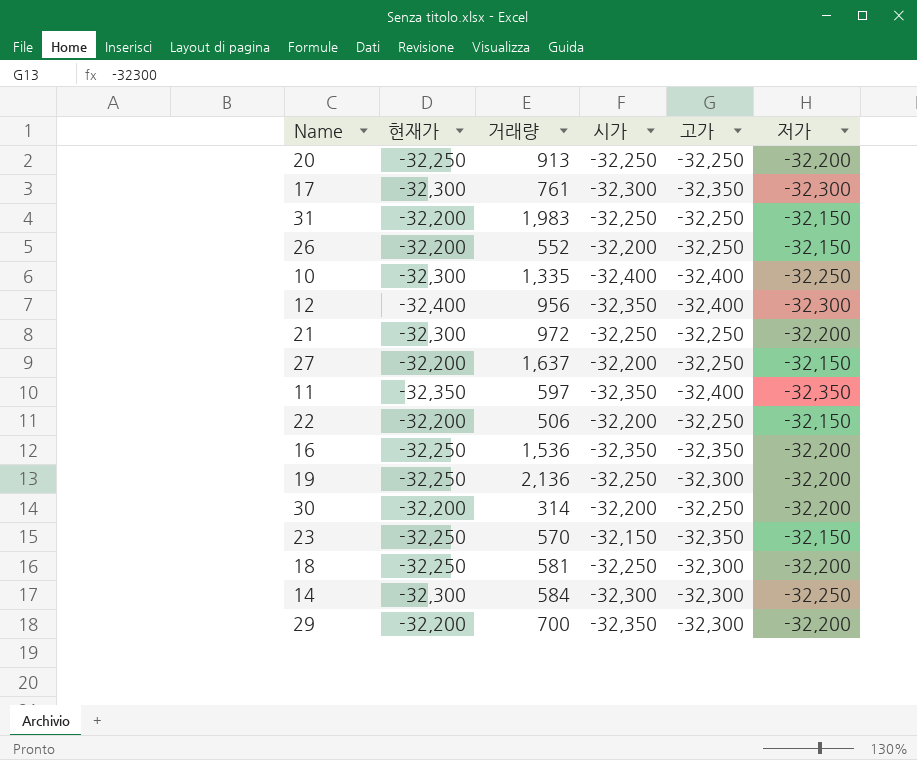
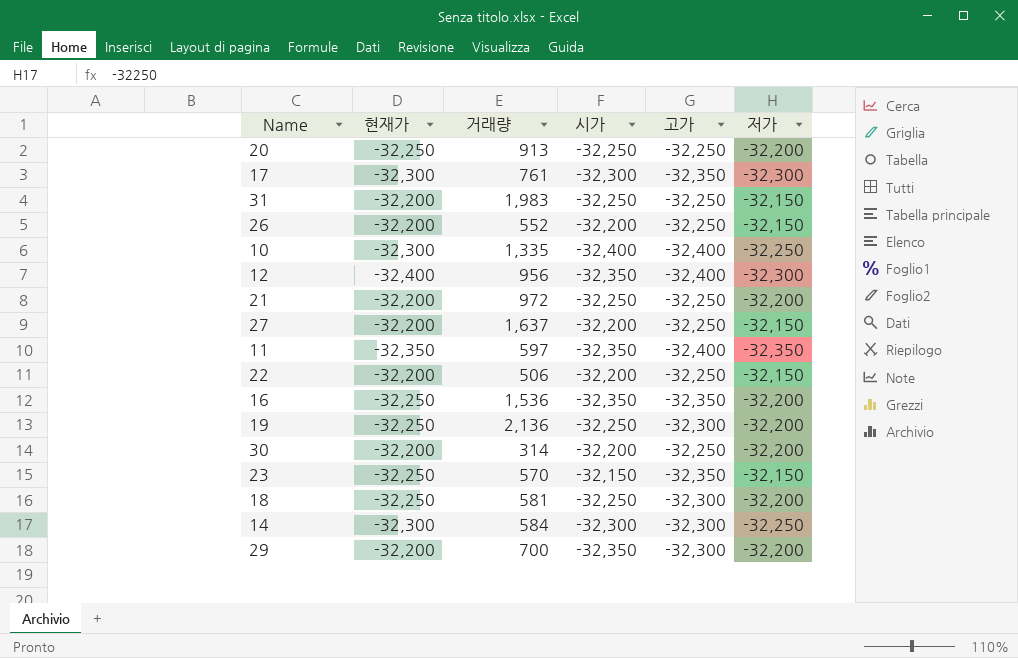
21 | 현재가: -32,300 -> -32,200

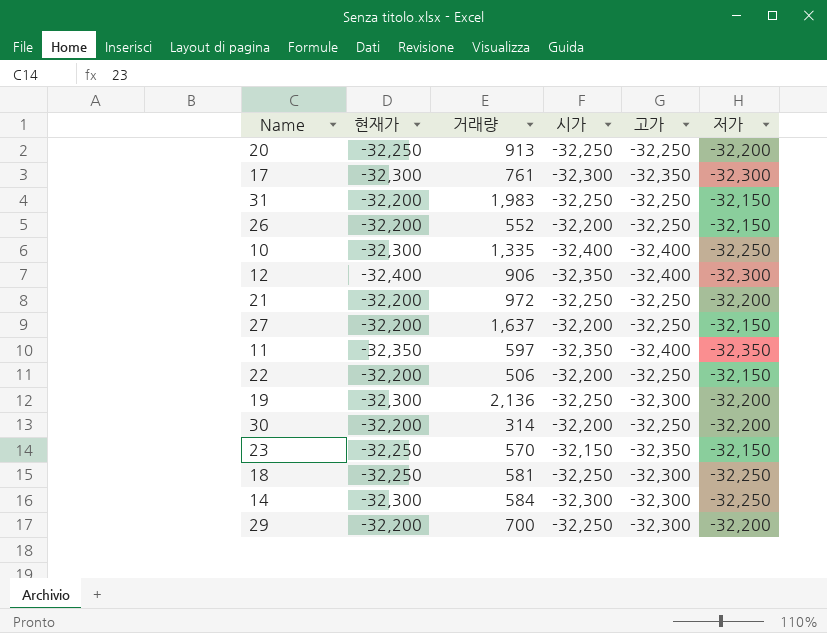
row 16: -32,250 | 1,536 | -32,350 | -32,350 | -32,200 -> none
12 | 거래량: 956 -> 906
19 | 현재가: -32,250 -> -32,300
18 | 저가: -32,200 -> -32,250
29 | 시가: -32,350 -> -32,250

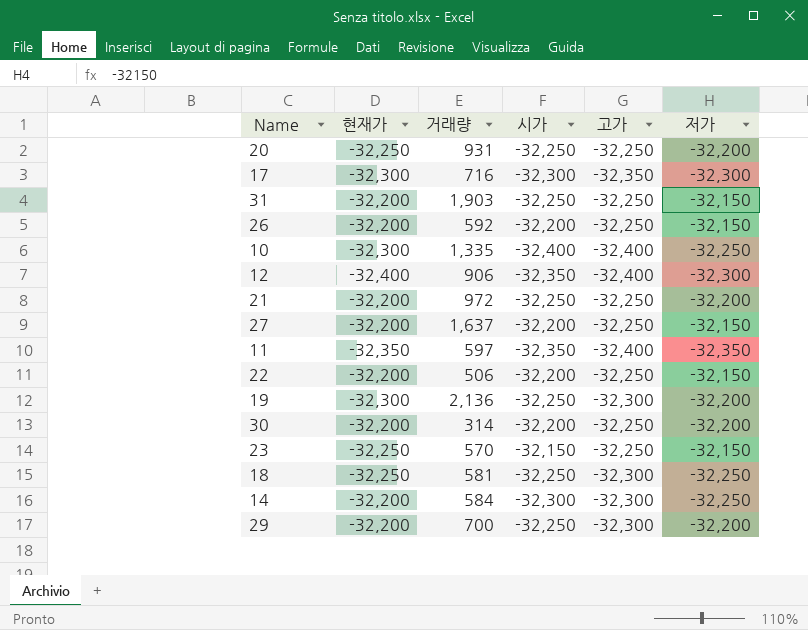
20 | 거래량: 913 -> 931
17 | 거래량: 761 -> 716
31 | 거래량: 1,983 -> 1,903
26 | 거래량: 552 -> 592
23 | 고가: -32,350 -> -32,250
14 | 현재가: -32,300 -> -32,200

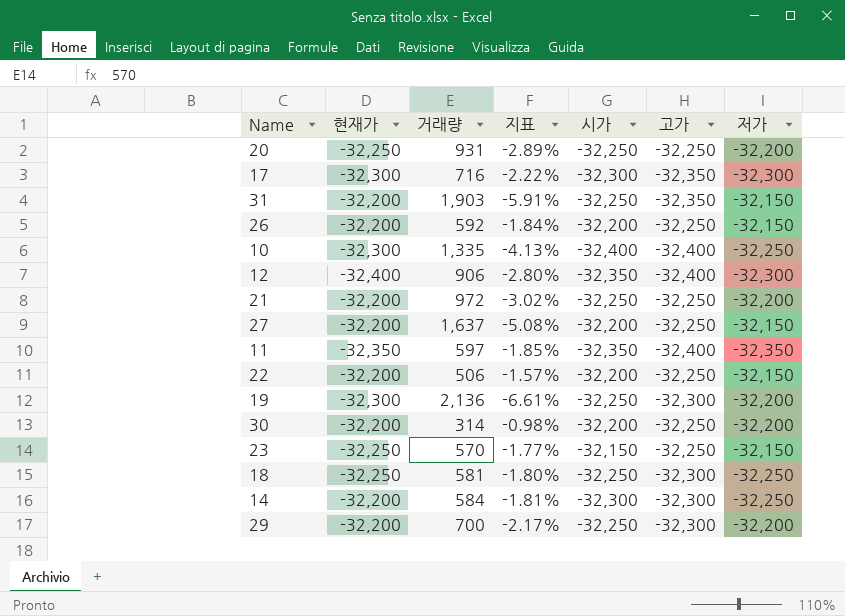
column 지표 | formula: none -> [거래량] / [현재가]
31 | 고가: -32,250 -> -32,350

